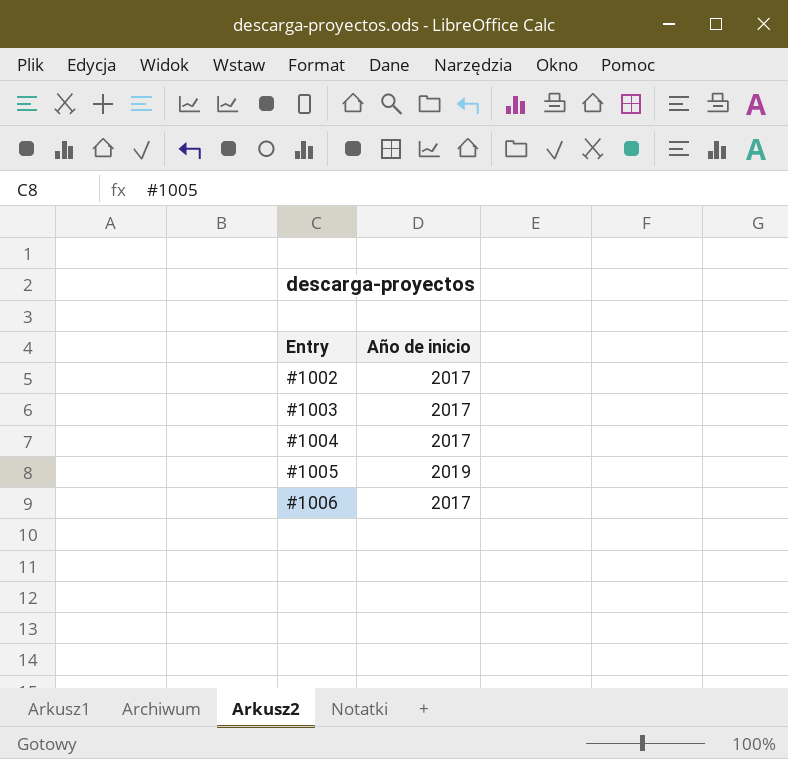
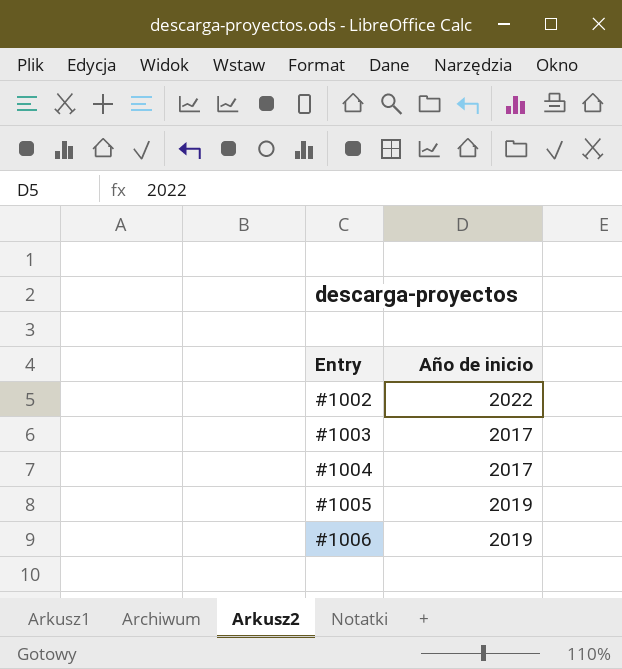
#1002 | Año de inicio: 2017 -> 2022
#1006 | Año de inicio: 2017 -> 2019

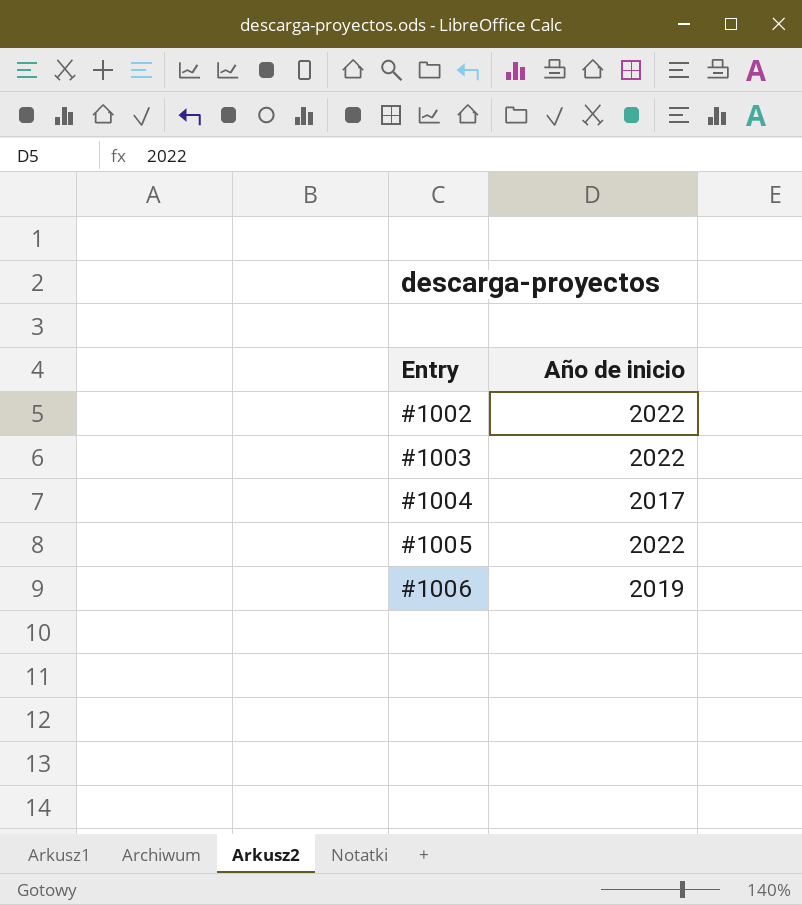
#1003 | Año de inicio: 2017 -> 2022
#1005 | Año de inicio: 2019 -> 2022

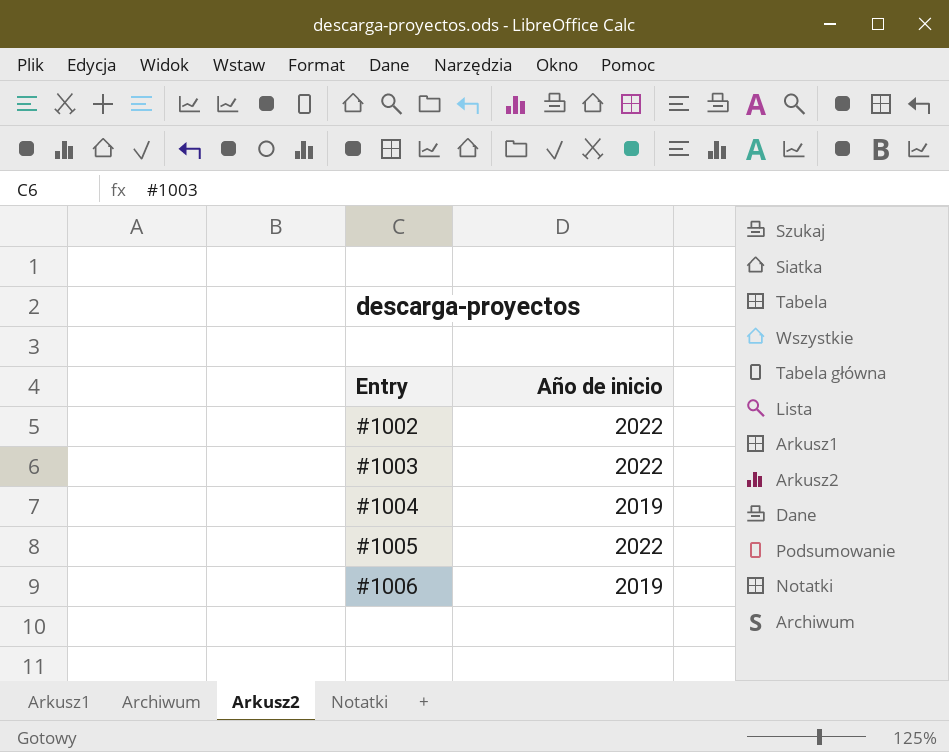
#1004 | Año de inicio: 2017 -> 2019

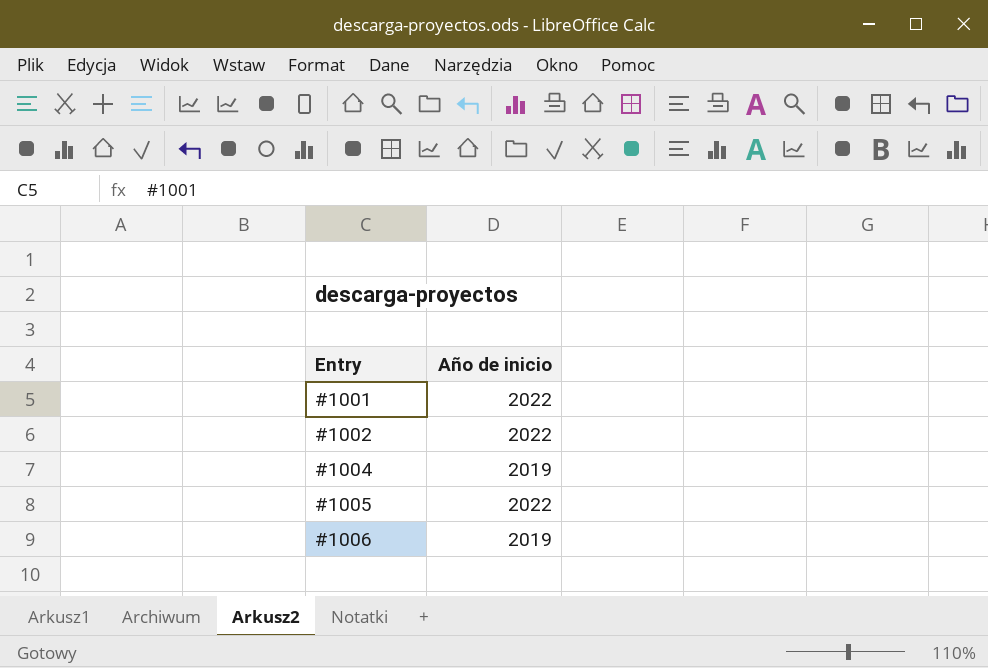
row #1003: 2022 -> none
row #1001: none -> 2022

